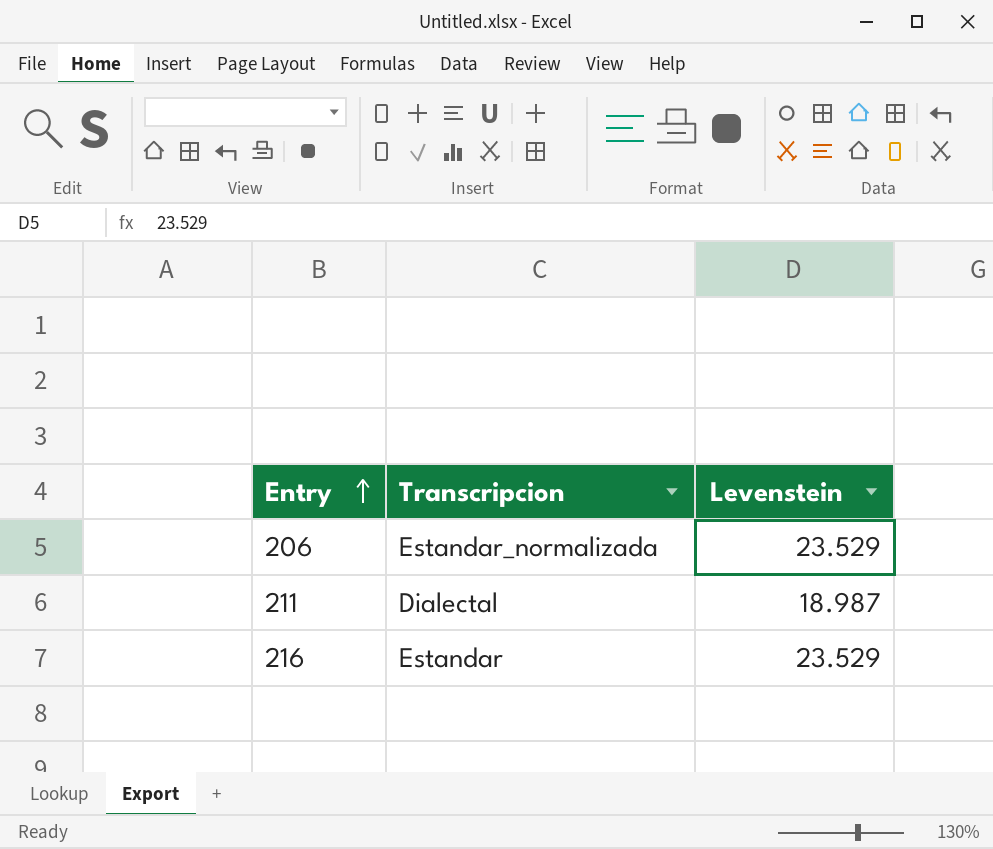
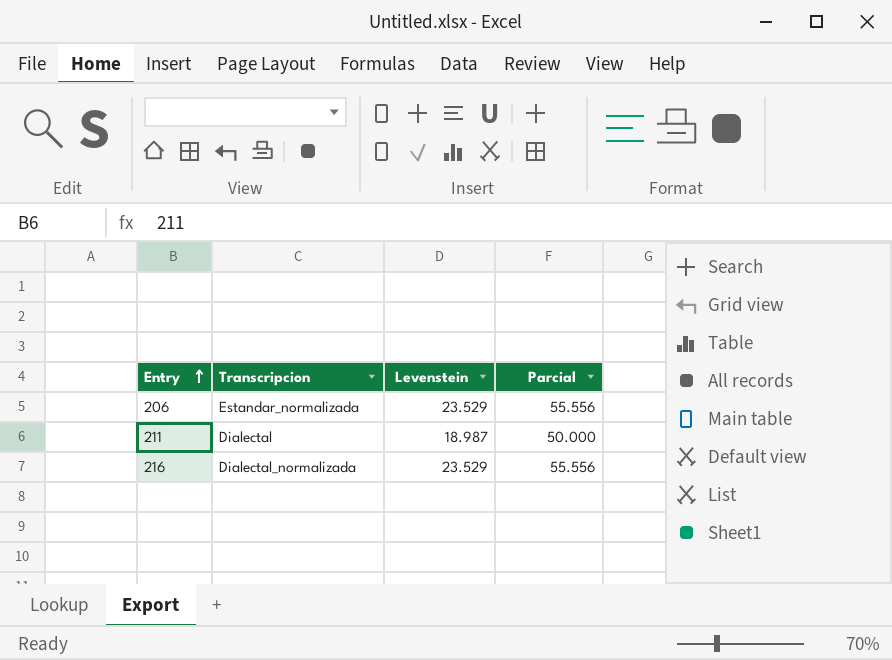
column Parcial | position: none -> 4
216 | Transcripcion: Estandar -> Dialectal_normalizada

